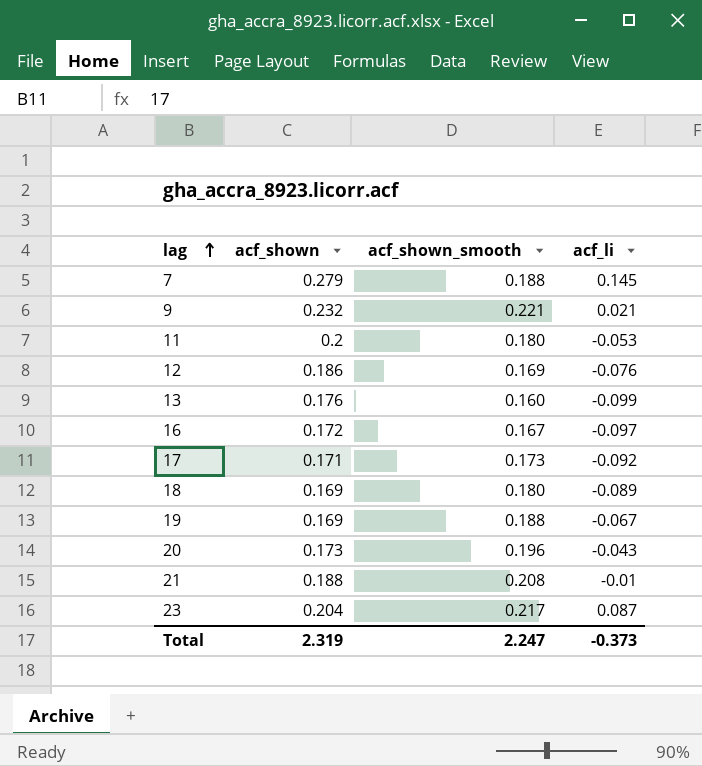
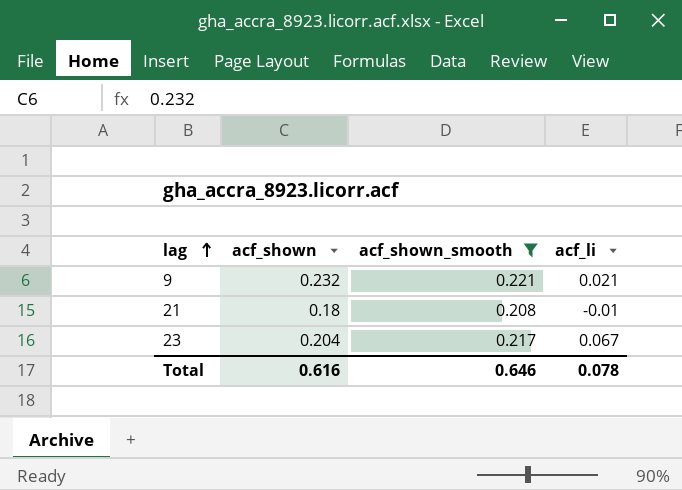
filter: none -> acf_shown_smooth >= 0.208
21 | acf_shown: 0.188 -> 0.18
23 | acf_li: 0.087 -> 0.067
Total | acf_shown: 2.319 -> 0.616
Total | acf_shown_smooth: 2.247 -> 0.646
Total | acf_li: -0.373 -> 0.078

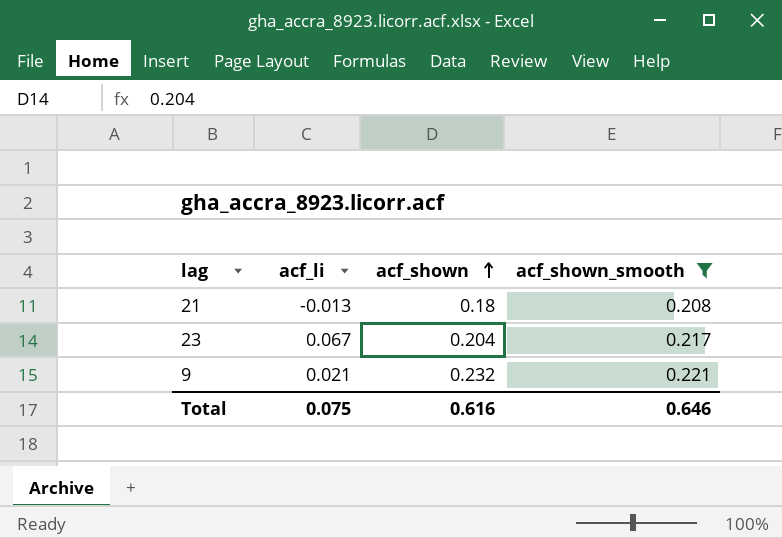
row order: lag ascending -> acf_shown ascending
column acf_li | position: 4 -> 2
21 | acf_li: -0.01 -> -0.013
Total | acf_li: 0.078 -> 0.075

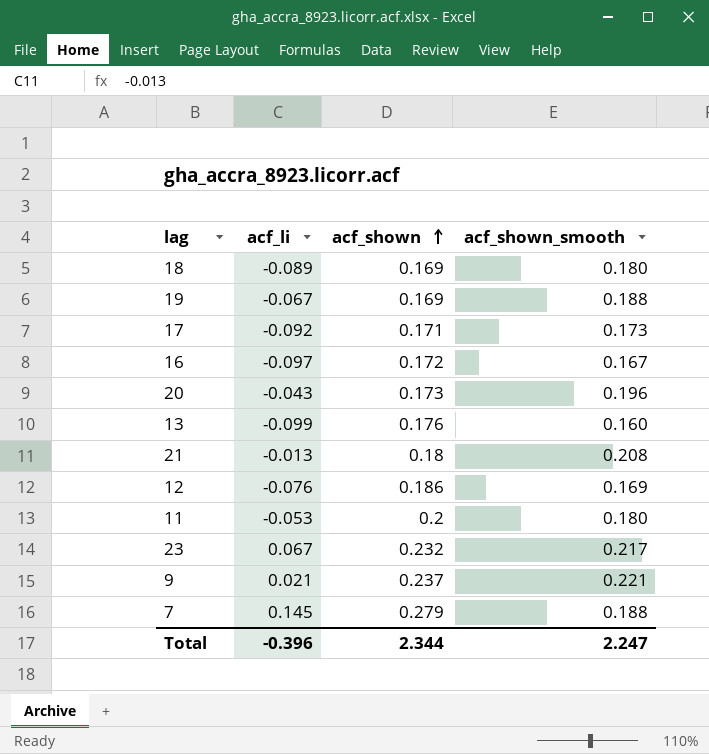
filter: acf_shown_smooth >= 0.208 -> none
23 | acf_shown: 0.204 -> 0.232
9 | acf_shown: 0.232 -> 0.237
Total | acf_li: 0.075 -> -0.396
Total | acf_shown: 0.616 -> 2.344
Total | acf_shown_smooth: 0.646 -> 2.247

